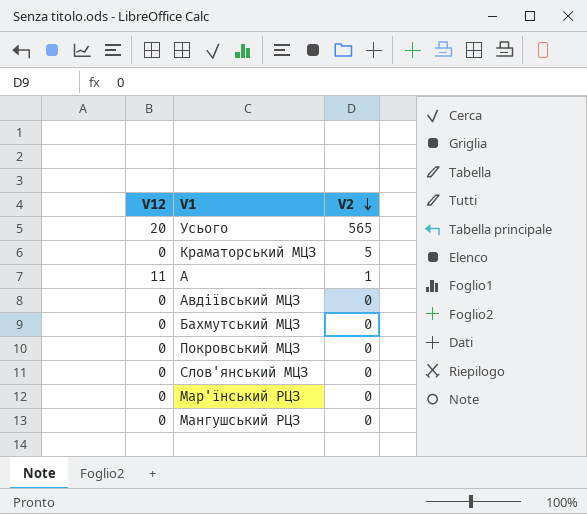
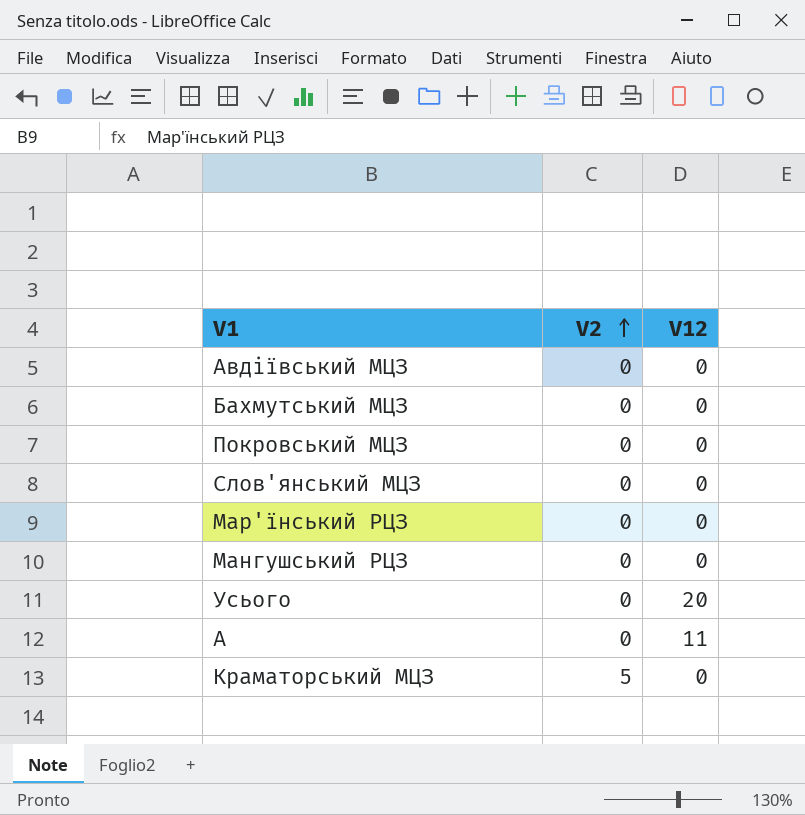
row order: V2 descending -> V2 ascending
column V12 | position: 1 -> 3
Усього | V2: 565 -> 0
А | V2: 1 -> 0

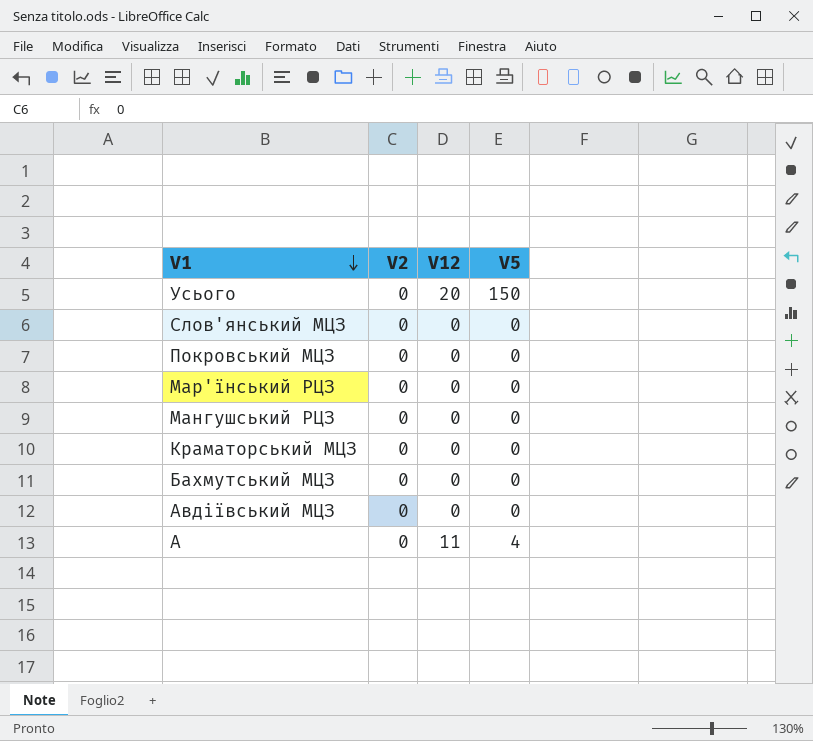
row order: V2 ascending -> V1 descending
column V5 | position: none -> 4
Краматорський МЦЗ | V2: 5 -> 0

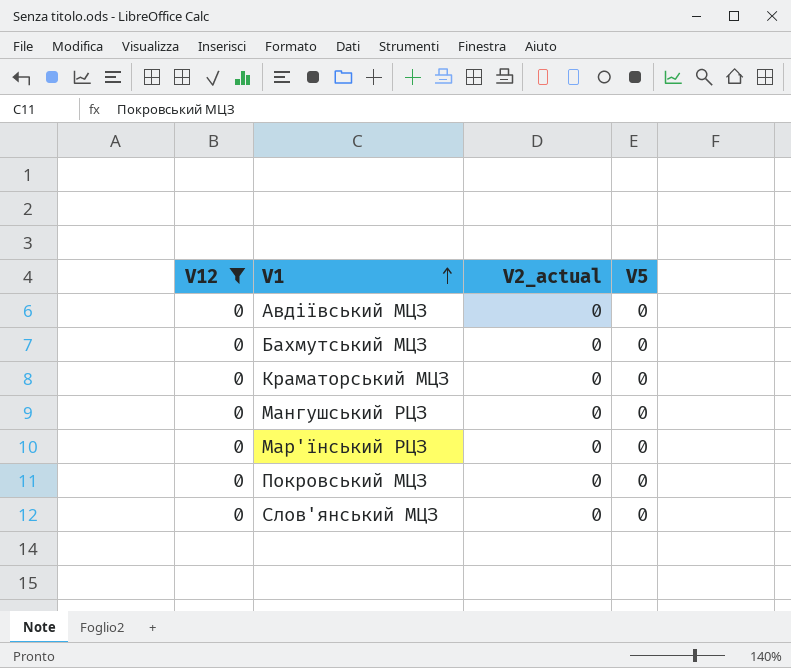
filter: none -> V12 = 0
row order: V1 descending -> V1 ascending
column V12 | position: 3 -> 1
column name: V2 -> V2_actual

